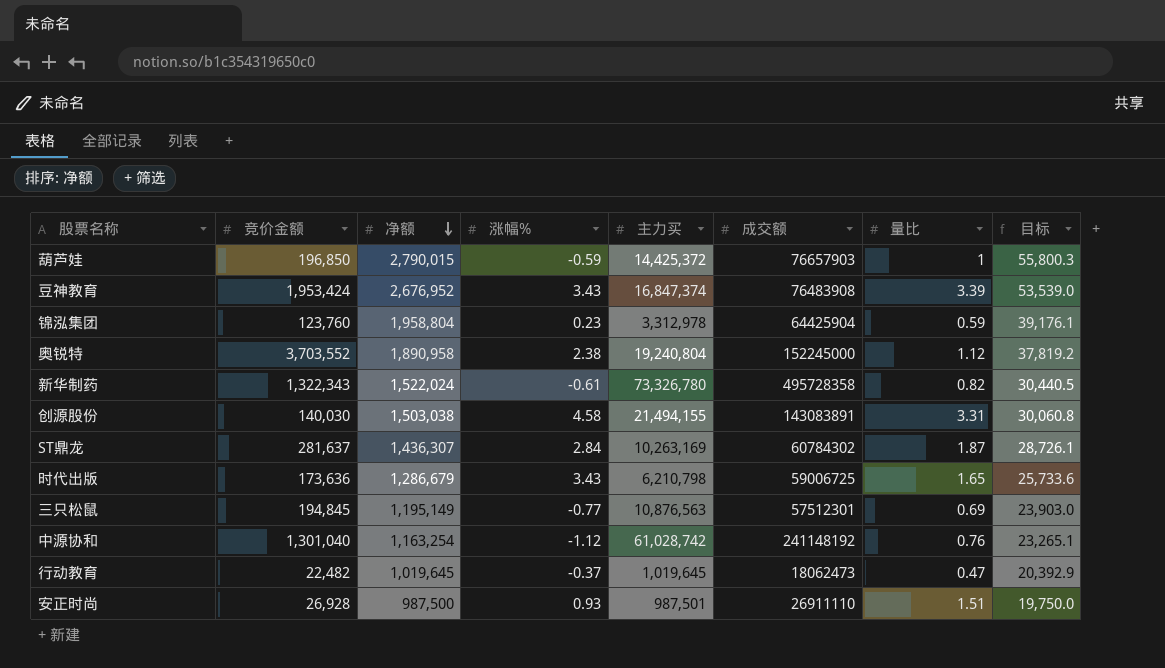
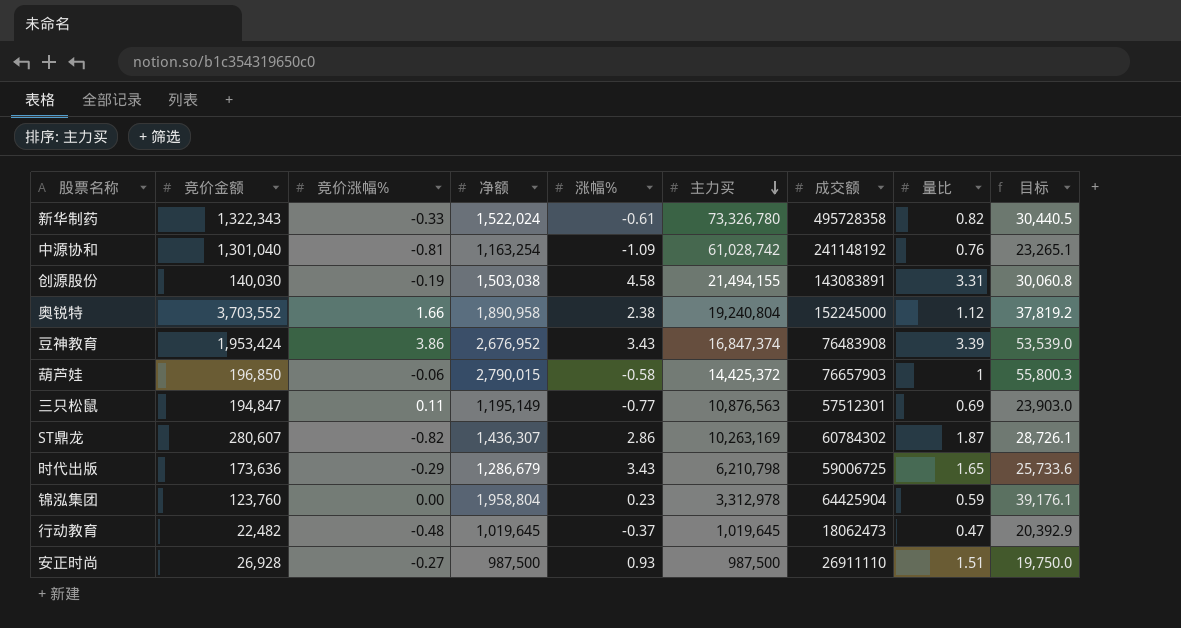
row order: 净额 descending -> 主力买 descending
column 竞价涨幅% | position: none -> 3
中源协和 | 涨幅%: -1.12 -> -1.09
葫芦娃 | 涨幅%: -0.59 -> -0.58
三只松鼠 | 竞价金额: 194,845 -> 194,847
ST鼎龙 | 竞价金额: 281,637 -> 280,607
ST鼎龙 | 涨幅%: 2.84 -> 2.86
安正时尚 | 主力买: 987,501 -> 987,500

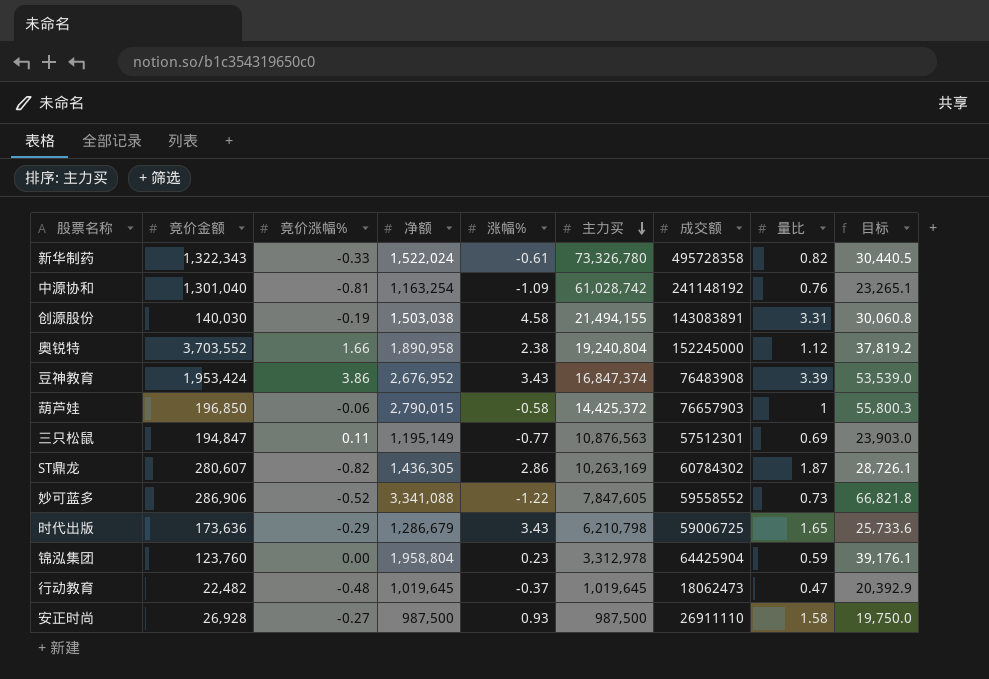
ST鼎龙 | 净额: 1,436,307 -> 1,436,305
row 妙可蓝多: none -> 286,906 | -0.52 | 3,341,088 | -1.22 | 7,847,605 | 59558552 | 0.73 | 66,821.8
安正时尚 | 量比: 1.51 -> 1.58

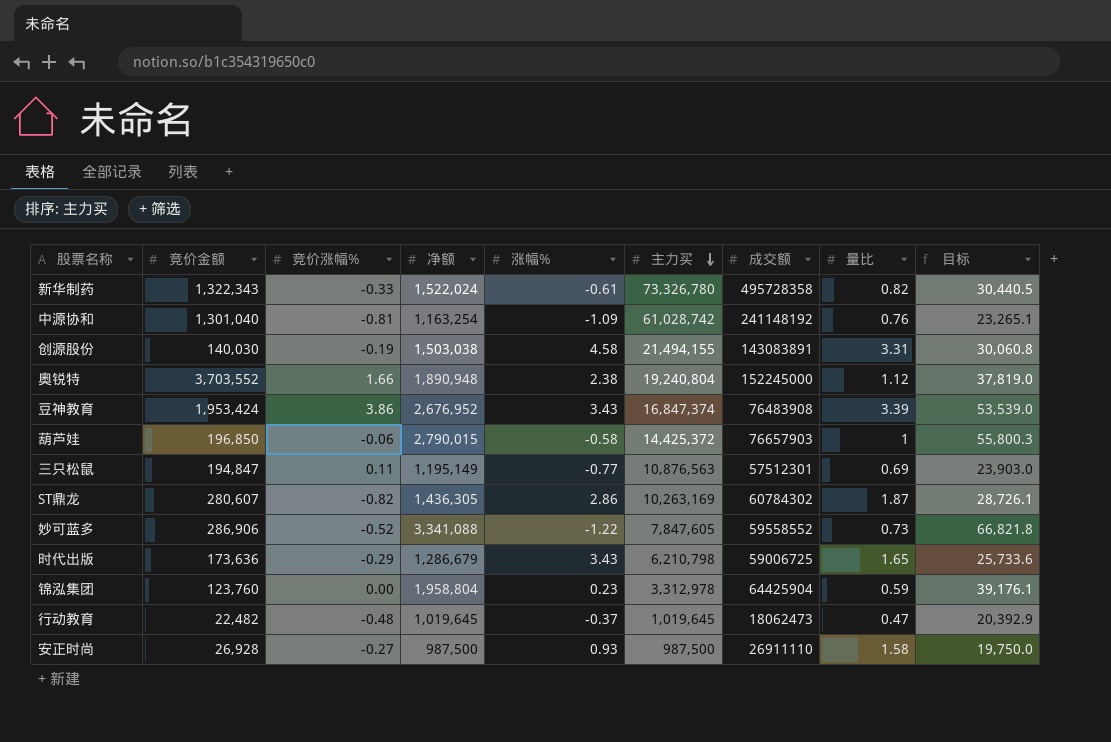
奥锐特 | 净额: 1,890,958 -> 1,890,948
奥锐特 | 目标: 37,819.2 -> 37,819.0

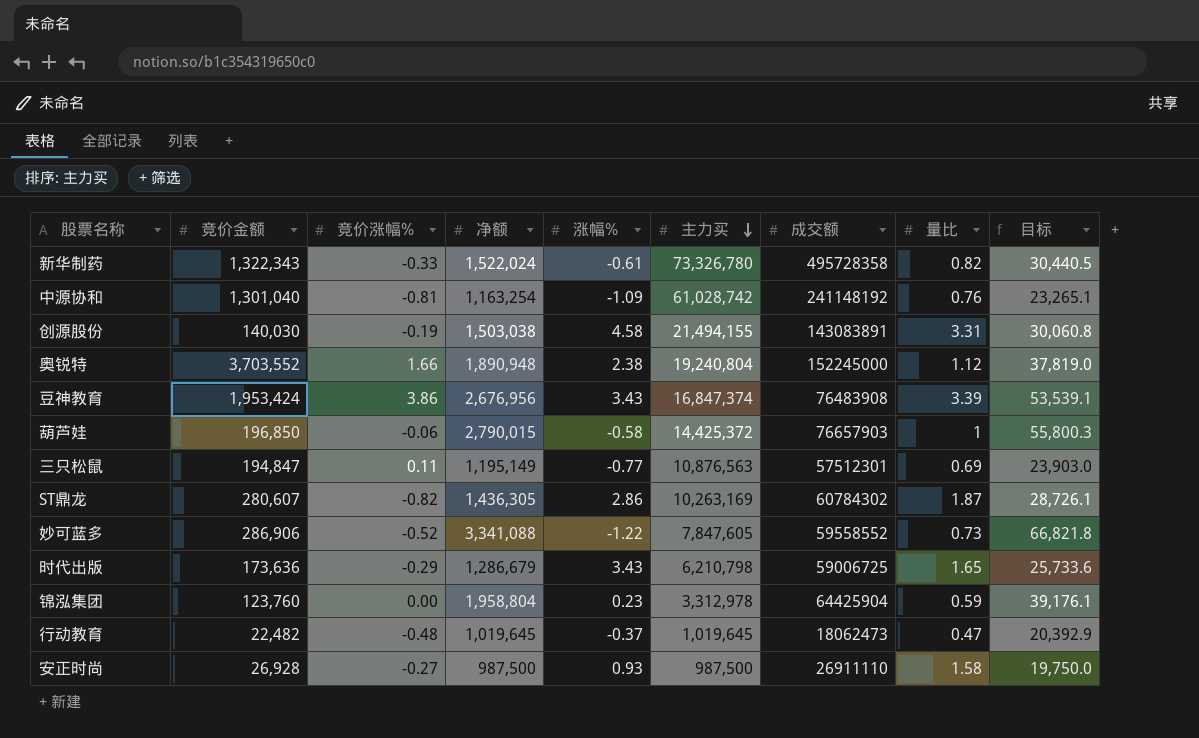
豆神教育 | 净额: 2,676,952 -> 2,676,956
豆神教育 | 目标: 53,539.0 -> 53,539.1

